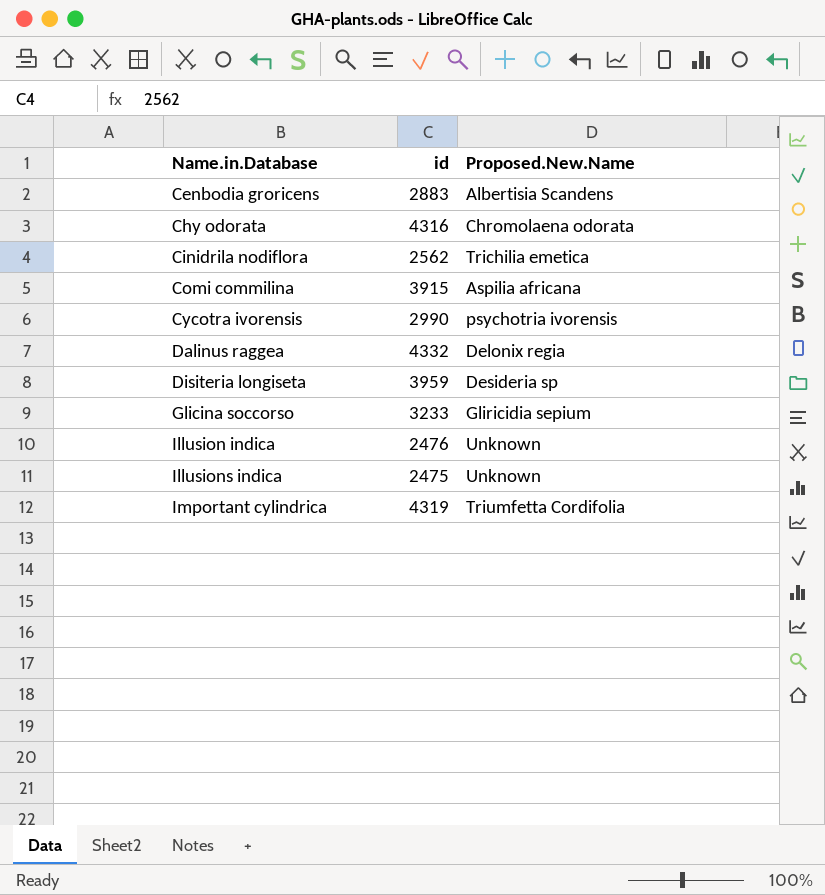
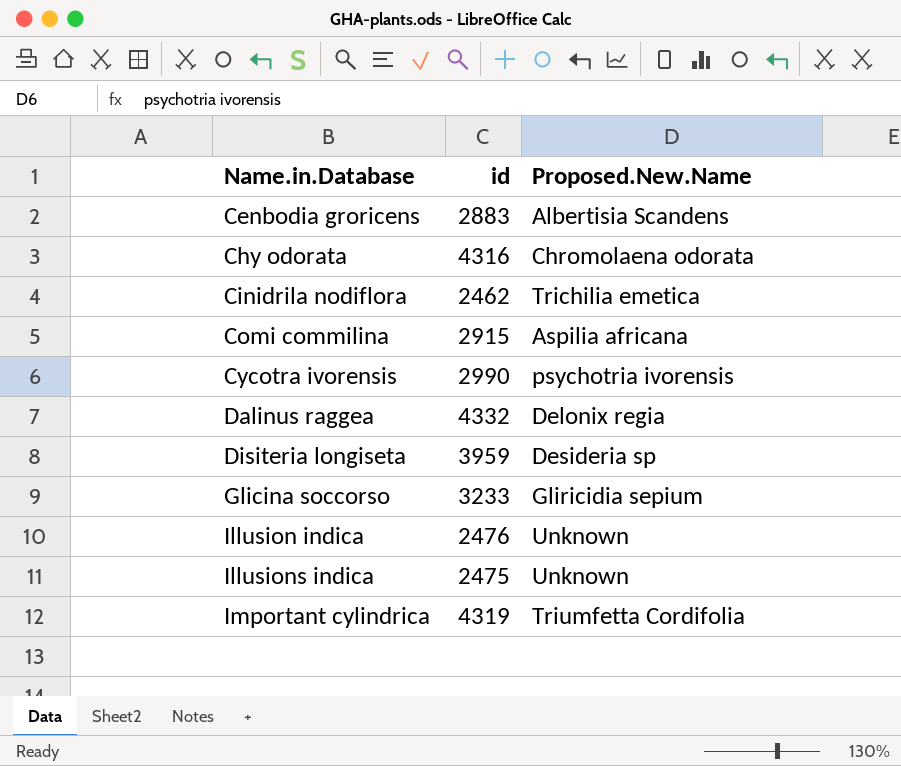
Cinidrila nodiflora | id: 2562 -> 2462
Comi commilina | id: 3915 -> 2915

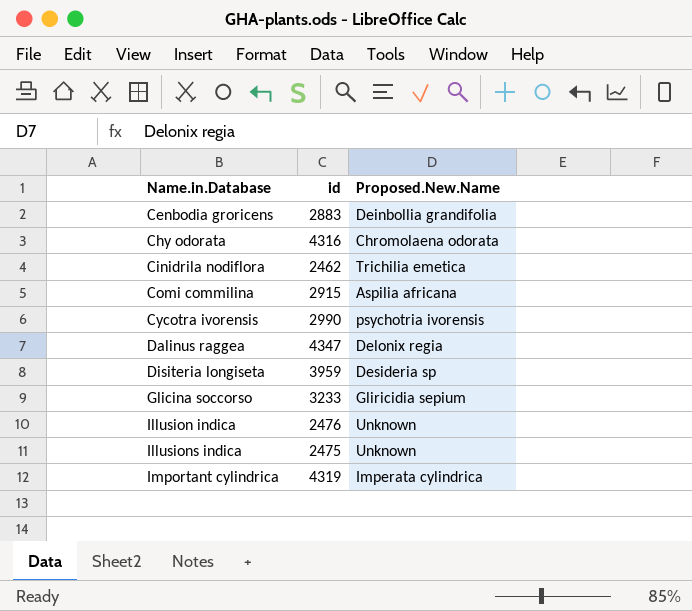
Cenbodia groricens | Proposed.New.Name: Albertisia Scandens -> Deinbollia grandifolia
Dalinus raggea | id: 4332 -> 4347
Important cylindrica | Proposed.New.Name: Triumfetta Cordifolia -> Imperata cylindrica

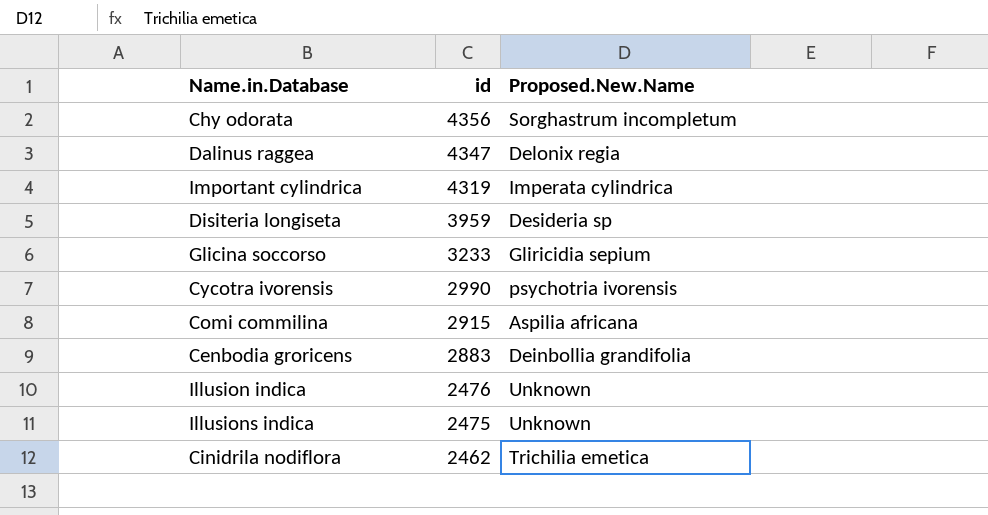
row order: Name.in.Database ascending -> id descending
Chy odorata | id: 4316 -> 4356
Chy odorata | Proposed.New.Name: Chromolaena odorata -> Sorghastrum incompletum

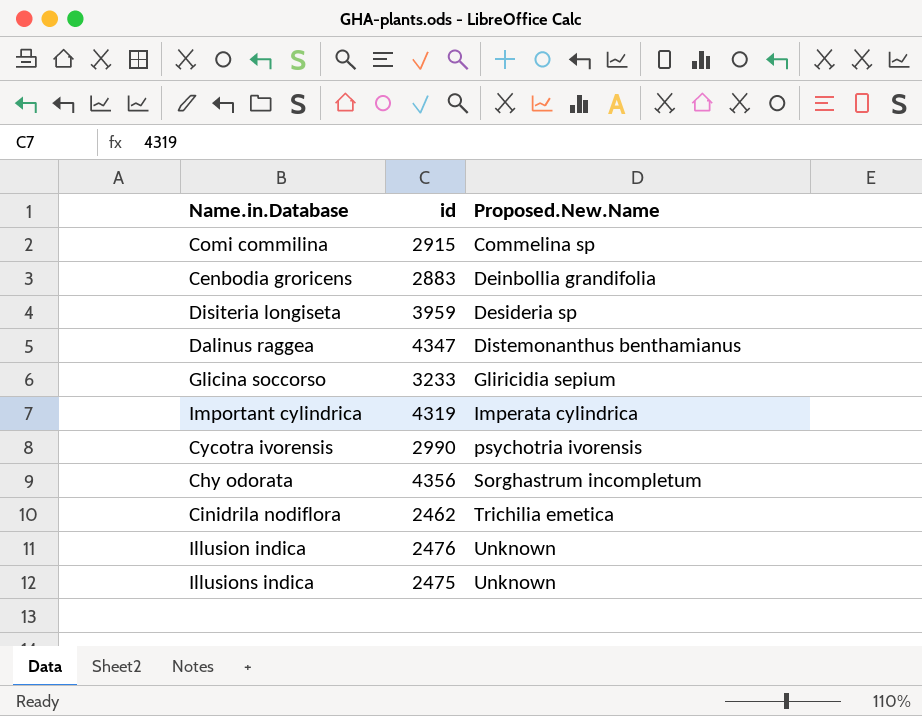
row order: id descending -> Proposed.New.Name ascending
Comi commilina | Proposed.New.Name: Aspilia africana -> Commelina sp
Dalinus raggea | Proposed.New.Name: Delonix regia -> Distemonanthus benthamianus

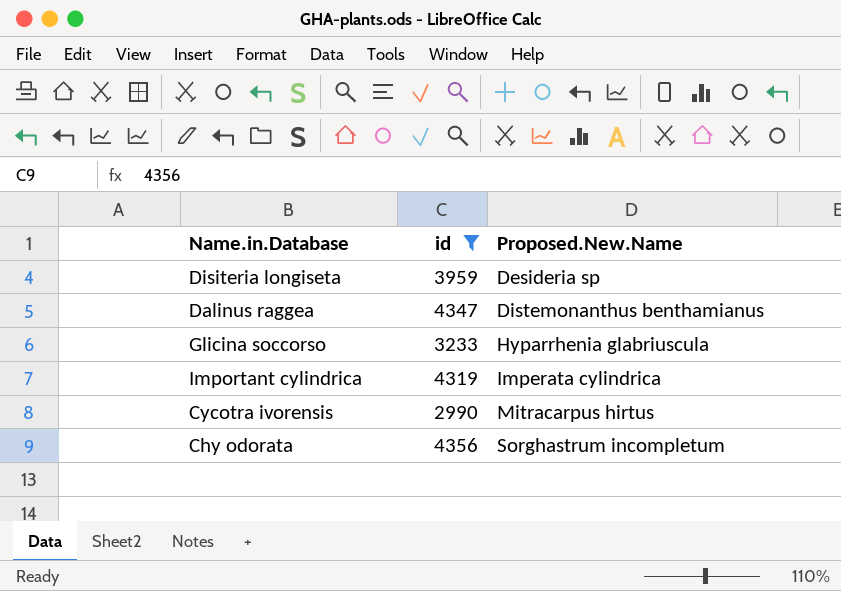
filter: none -> id >= 2990
Glicina soccorso | Proposed.New.Name: Gliricidia sepium -> Hyparrhenia glabriuscula
Cycotra ivorensis | Proposed.New.Name: psychotria ivorensis -> Mitracarpus hirtus

